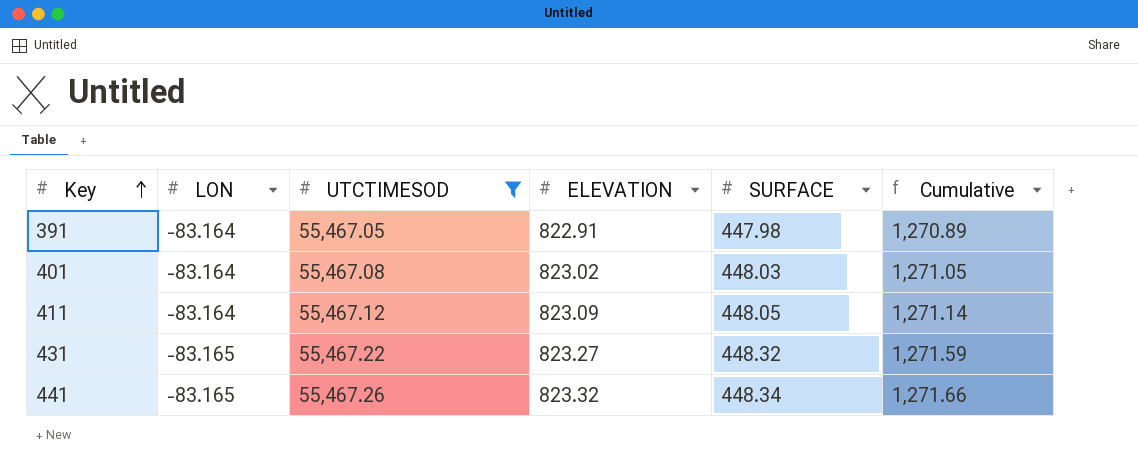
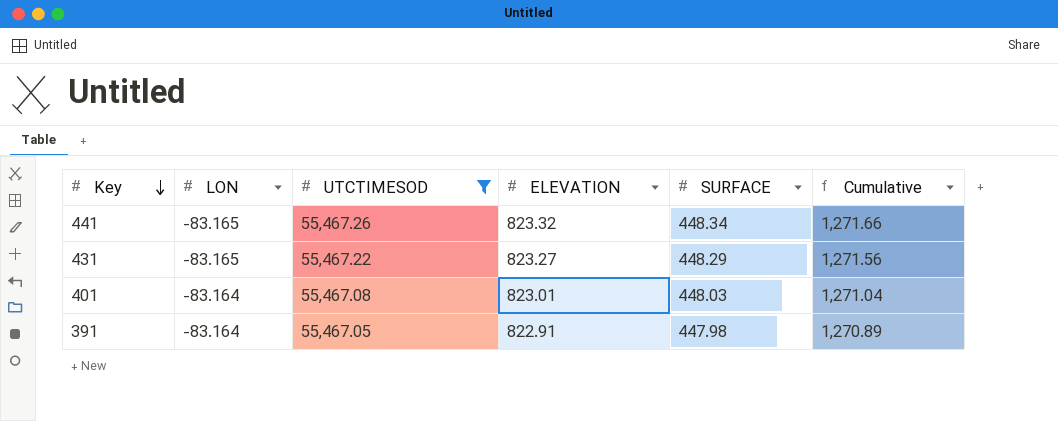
row order: Key ascending -> Key descending
row 411: -83.164 | 55,467.12 | 823.09 | 448.05 | 1,271.14 -> none
431 | SURFACE: 448.32 -> 448.29
431 | Cumulative: 1,271.59 -> 1,271.56
401 | ELEVATION: 823.02 -> 823.01
401 | Cumulative: 1,271.05 -> 1,271.04

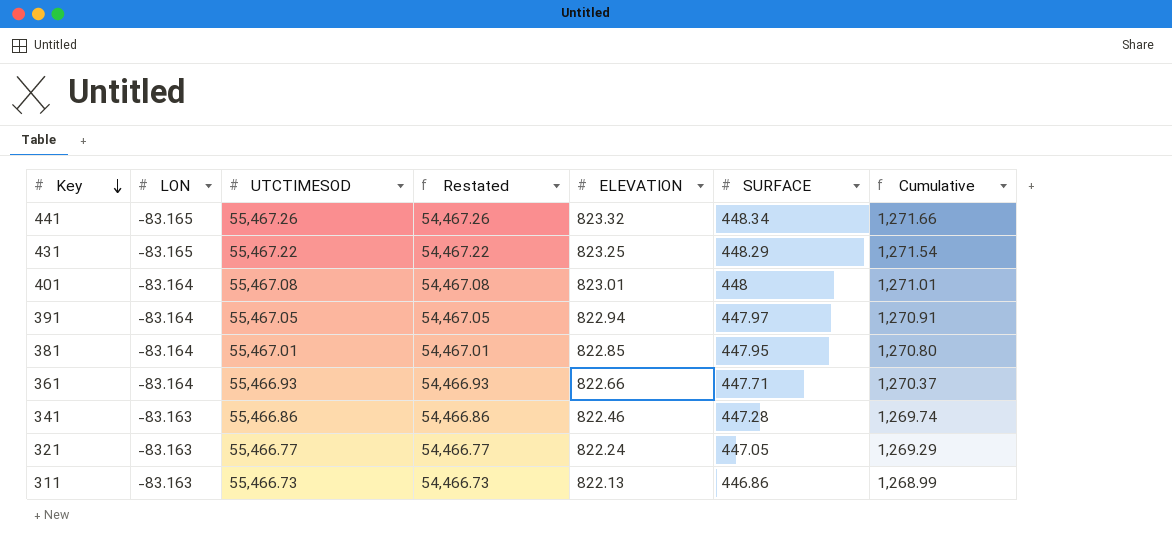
filter: UTCTIMESOD >= 55,467.05 -> none
column Restated | formula: none -> [UTCTIMESOD] - 1000
431 | ELEVATION: 823.27 -> 823.25
431 | Cumulative: 1,271.56 -> 1,271.54
401 | SURFACE: 448.03 -> 448
401 | Cumulative: 1,271.04 -> 1,271.01
391 | ELEVATION: 822.91 -> 822.94
391 | SURFACE: 447.98 -> 447.97
391 | Cumulative: 1,270.89 -> 1,270.91

